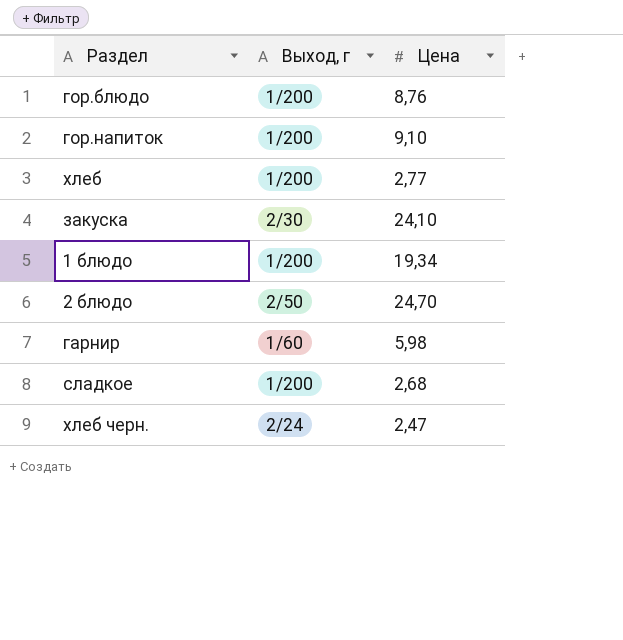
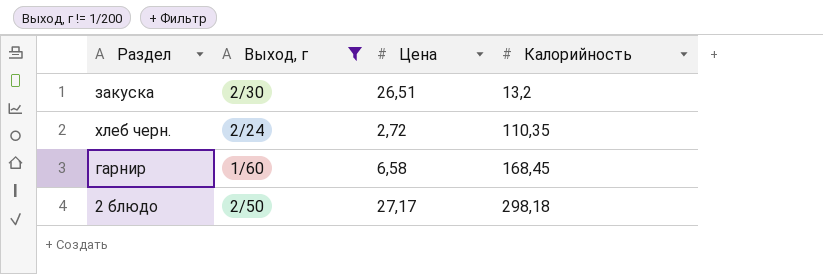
filter: none -> Выход, г != 1/200
row order: none -> Калорийность ascending
column Калорийность | position: none -> 4
закуска | Цена: 24,10 -> 26,51
хлеб черн. | Цена: 2,47 -> 2,72
гарнир | Цена: 5,98 -> 6,58
2 блюдо | Цена: 24,70 -> 27,17

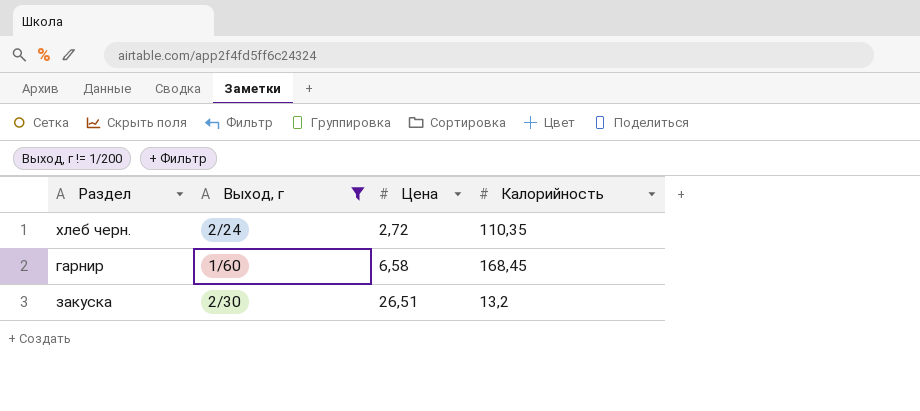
row order: Калорийность ascending -> Цена ascending
row 2 блюдо: 2/50 | 27,17 | 298,18 -> none

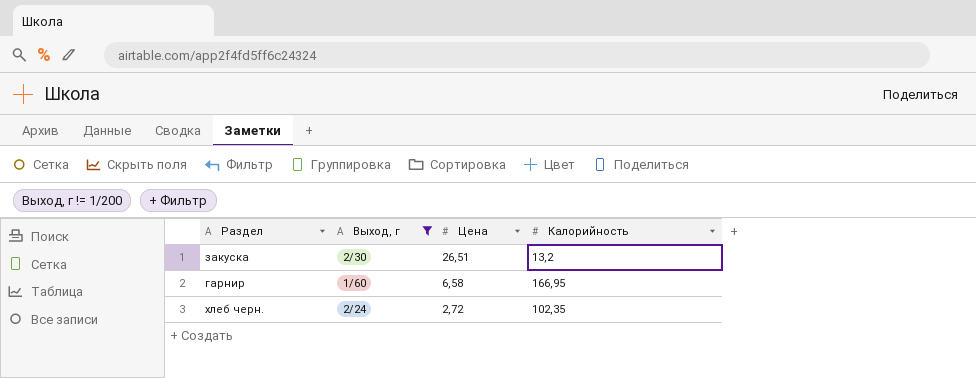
row order: Цена ascending -> Цена descending
гарнир | Калорийность: 168,45 -> 166,95
хлеб черн. | Калорийность: 110,35 -> 102,35

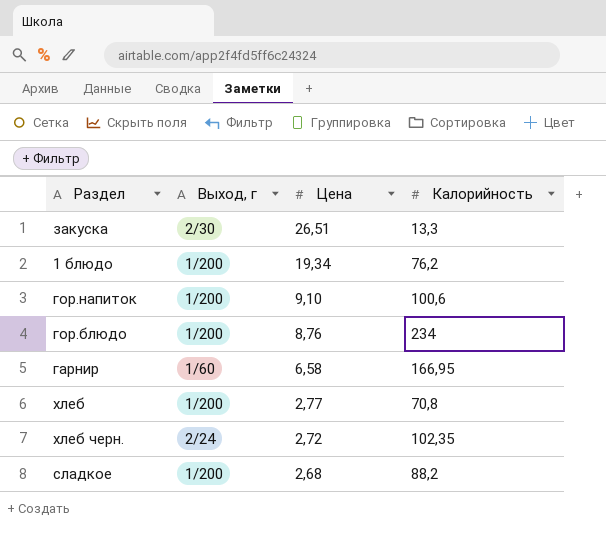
filter: Выход, г != 1/200 -> none
закуска | Калорийность: 13,2 -> 13,3

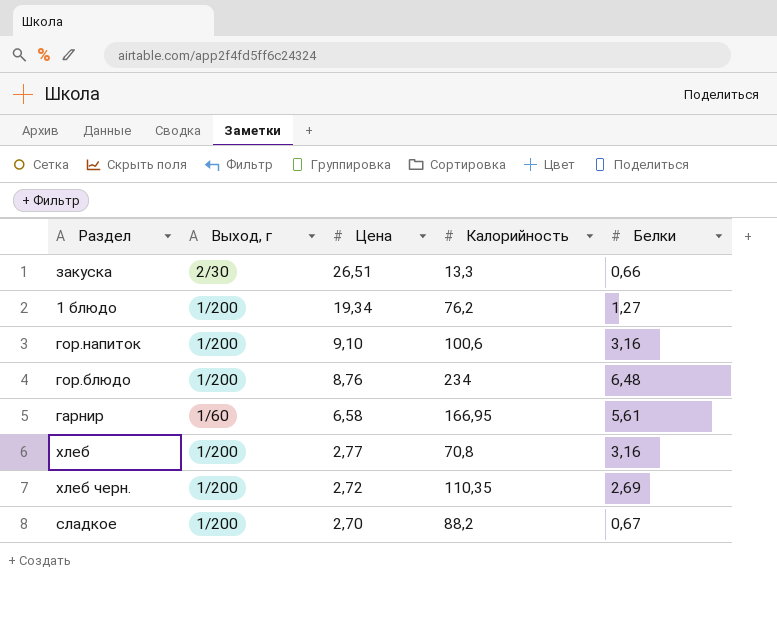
column Белки | position: none -> 5
хлеб черн. | Выход, г: 2/24 -> 1/200
хлеб черн. | Калорийность: 102,35 -> 110,35
сладкое | Цена: 2,68 -> 2,70

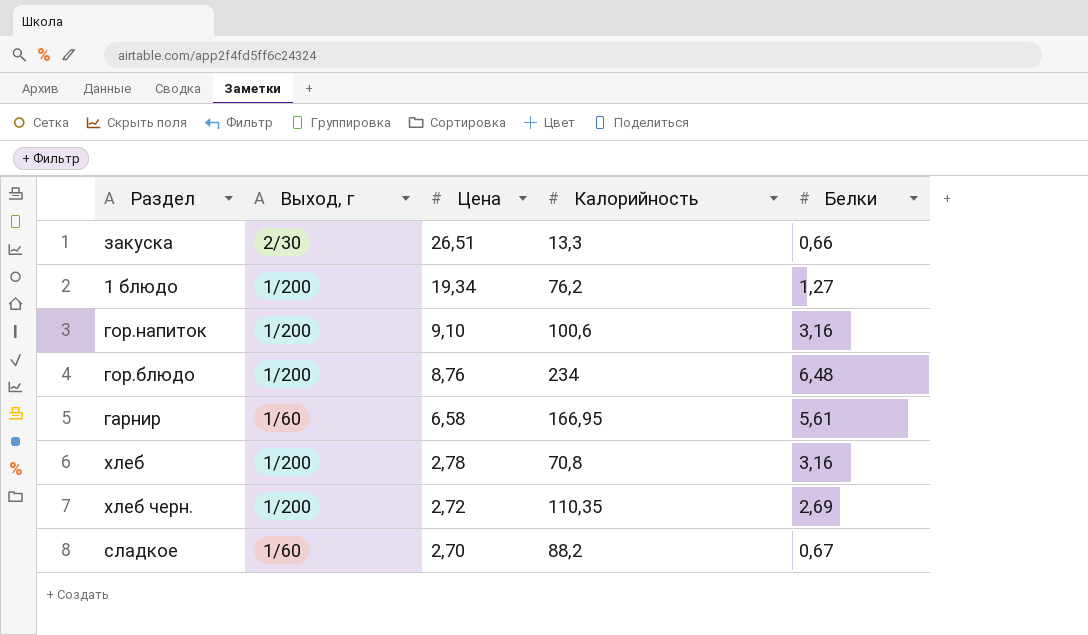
хлеб | Цена: 2,77 -> 2,78
сладкое | Выход, г: 1/200 -> 1/60

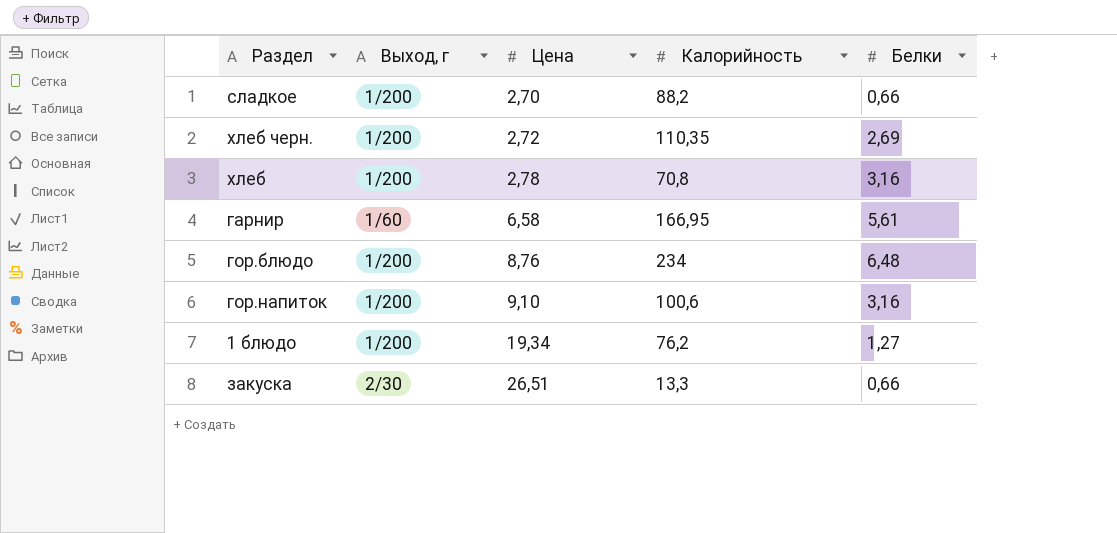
row order: Цена descending -> Цена ascending
сладкое | Выход, г: 1/60 -> 1/200
сладкое | Белки: 0,67 -> 0,66

